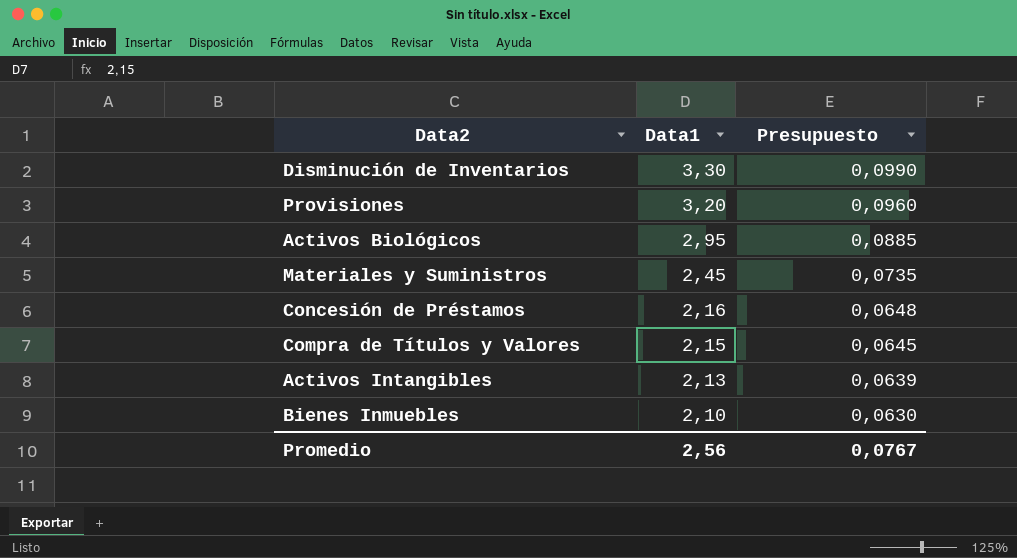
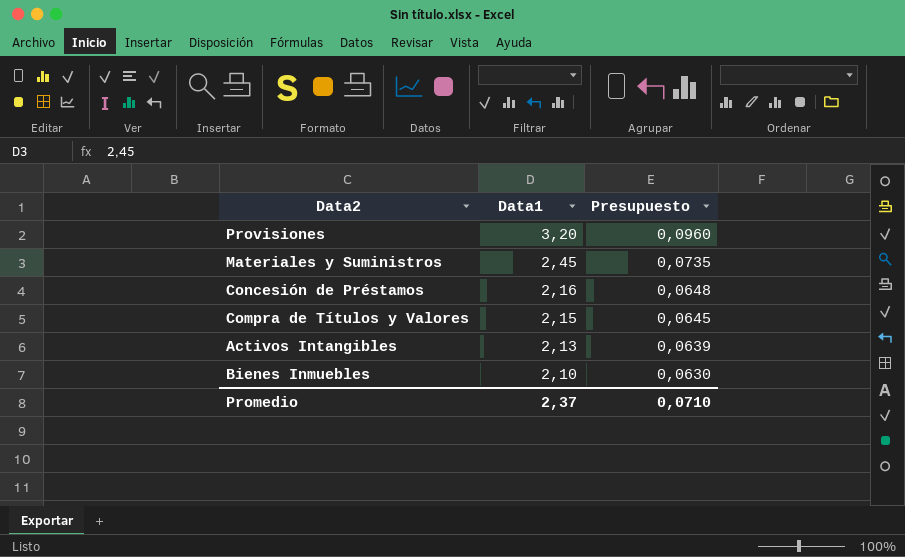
row Disminución de Inventarios: 3,30 | 0,0990 -> none
row Activos Biológicos: 2,95 | 0,0885 -> none
Promedio | Data1: 2,56 -> 2,37
Promedio | Presupuesto: 0,0767 -> 0,0710

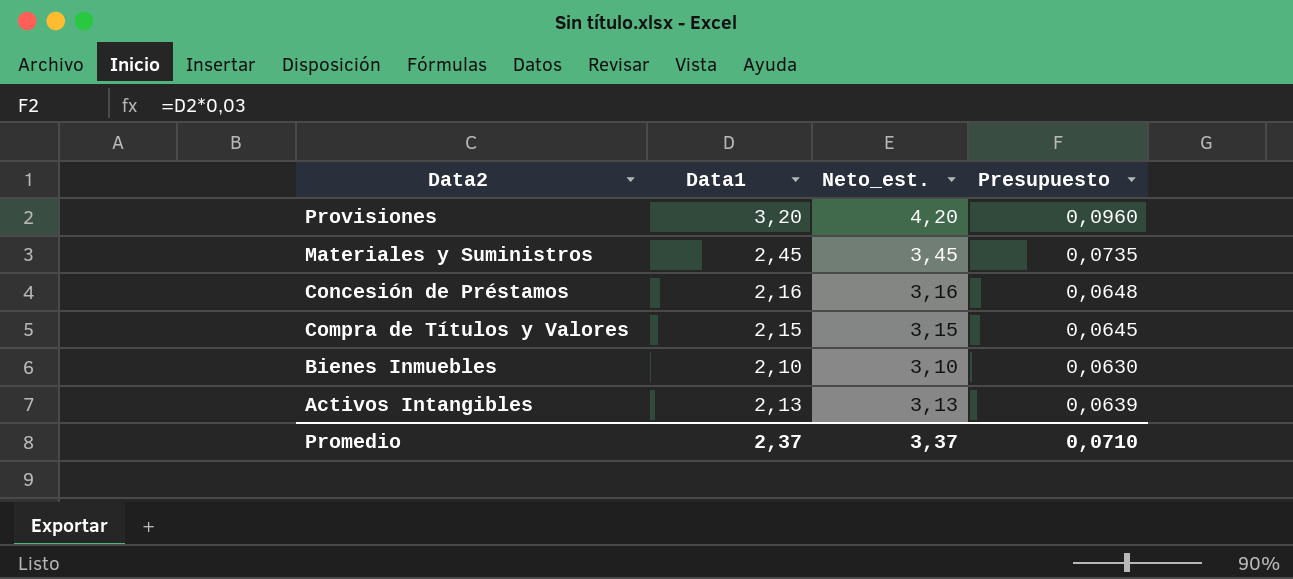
row order: Data1 descending -> Data2 descending
column Neto_est. | formula: none -> [Data1] + 1

